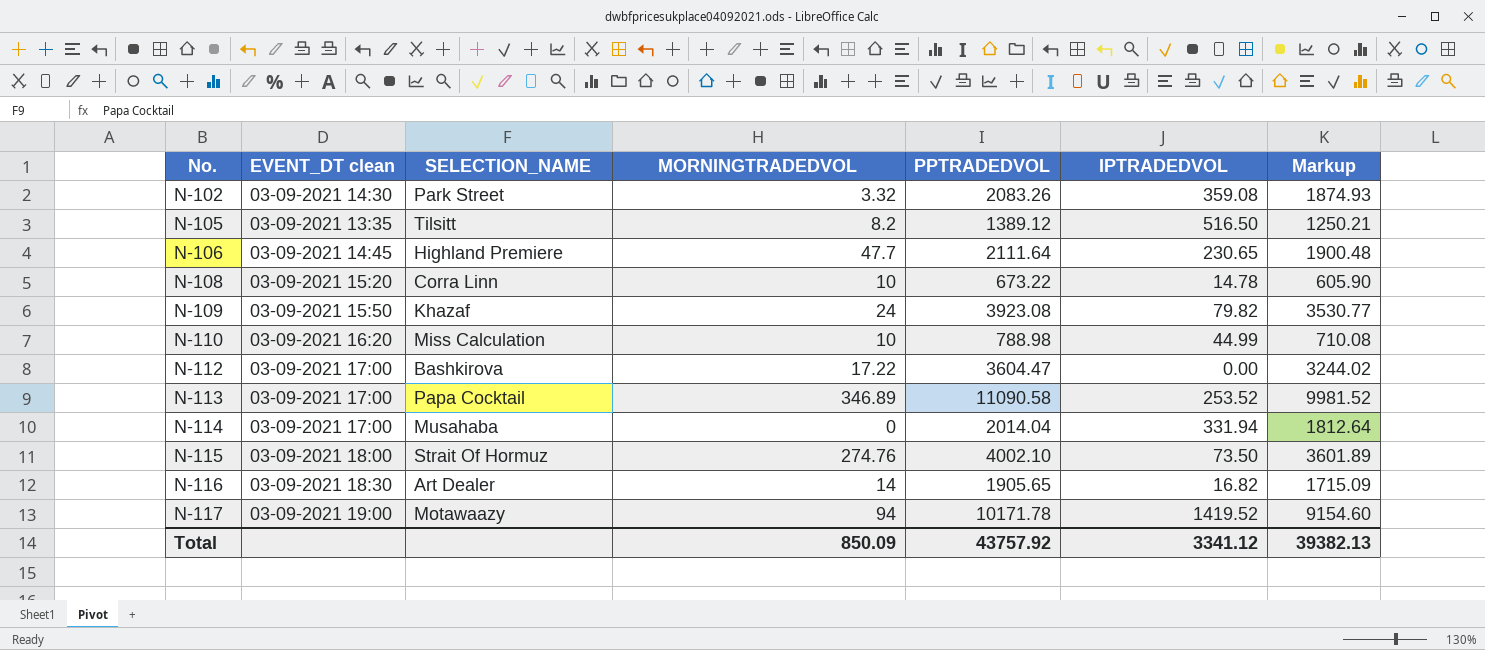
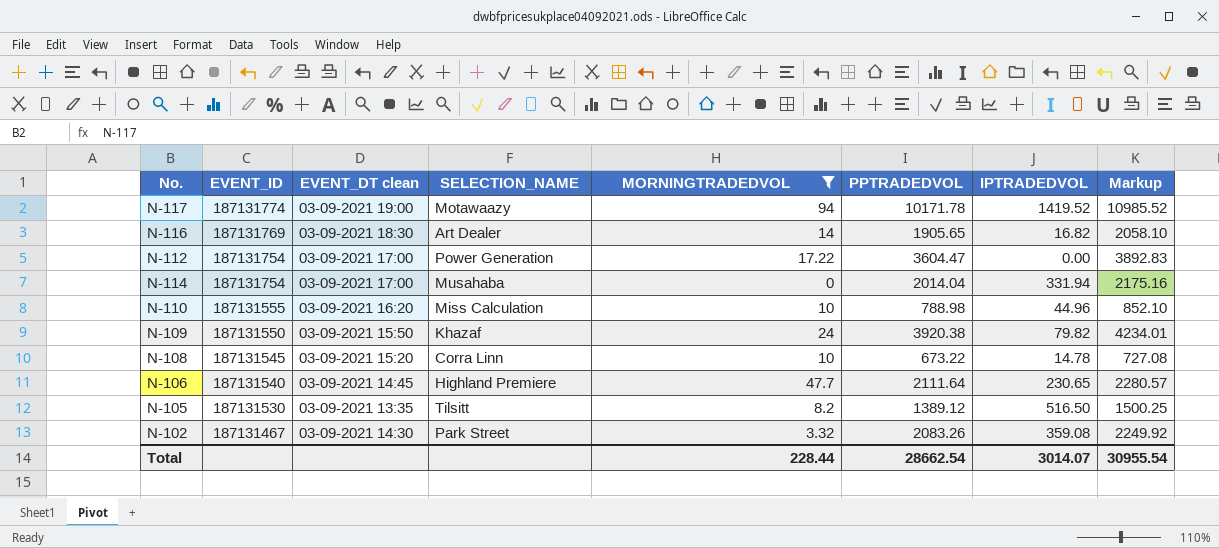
filter: none -> MORNINGTRADEDVOL <= 94
row order: No. ascending -> EVENT_ID descending
column EVENT_ID | position: none -> 2
column Markup | formula: [PPTRADEDVOL] * 0.9 -> [PPTRADEDVOL] * 1.08
N-112 | SELECTION_NAME: Bashkirova -> Power Generation
N-110 | IPTRADEDVOL: 44.99 -> 44.96
N-109 | PPTRADEDVOL: 3923.08 -> 3920.38
Total | MORNINGTRADEDVOL: 850.09 -> 228.44
Total | PPTRADEDVOL: 43757.92 -> 28662.54
Total | IPTRADEDVOL: 3341.12 -> 3014.07
Total | Markup: 39382.13 -> 30955.54

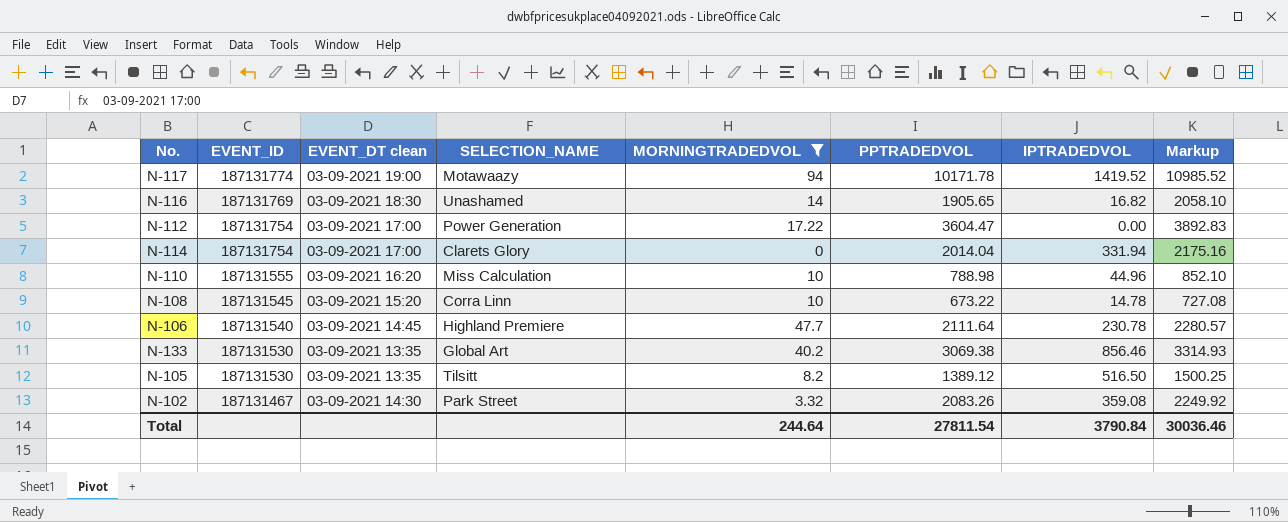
row N-109: 187131550 | 03-09-2021 15:50 | Khazaf | 24 | 3920.38 | 79.82 | 4234.01 -> none
N-116 | SELECTION_NAME: Art Dealer -> Unashamed
N-114 | SELECTION_NAME: Musahaba -> Clarets Glory
N-106 | IPTRADEDVOL: 230.65 -> 230.78
row N-133: none -> 187131530 | 03-09-2021 13:35 | Global Art | 40.2 | 3069.38 | 856.46 | 3314.93
Total | MORNINGTRADEDVOL: 228.44 -> 244.64
Total | PPTRADEDVOL: 28662.54 -> 27811.54
Total | IPTRADEDVOL: 3014.07 -> 3790.84
Total | Markup: 30955.54 -> 30036.46

